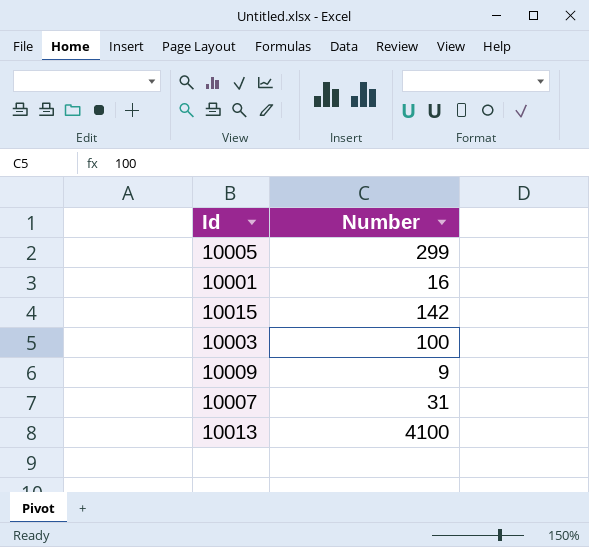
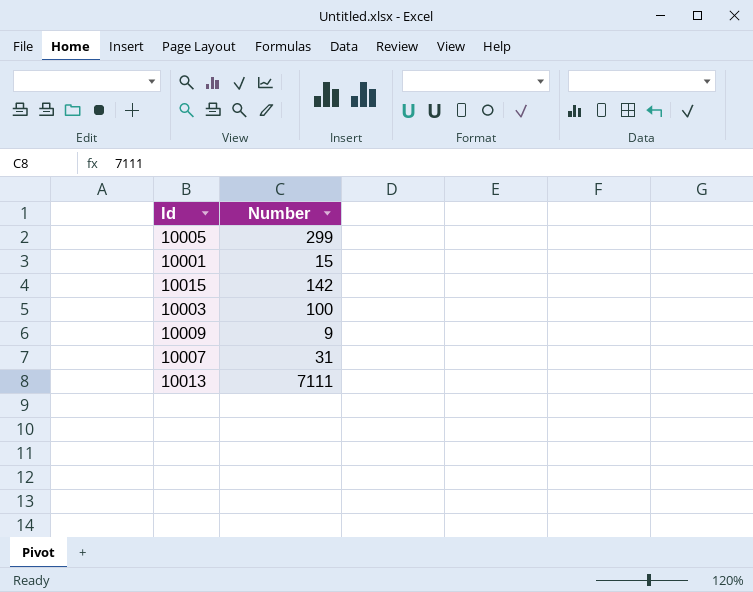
10001 | Number: 16 -> 15
10013 | Number: 4100 -> 7111

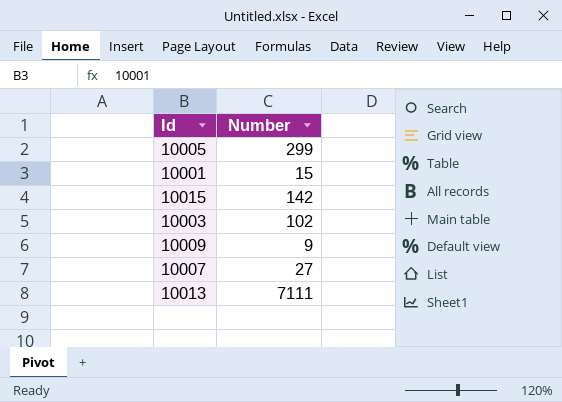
10003 | Number: 100 -> 102
10007 | Number: 31 -> 27

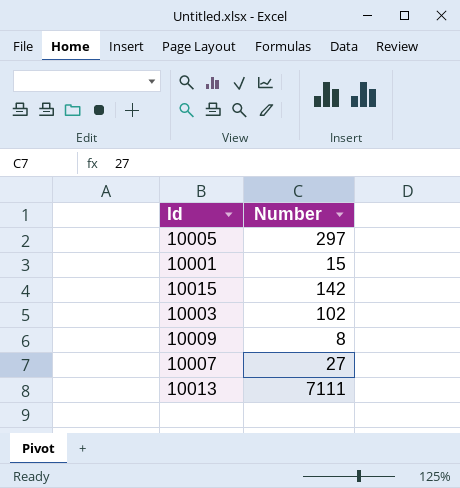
10005 | Number: 299 -> 297
10009 | Number: 9 -> 8

